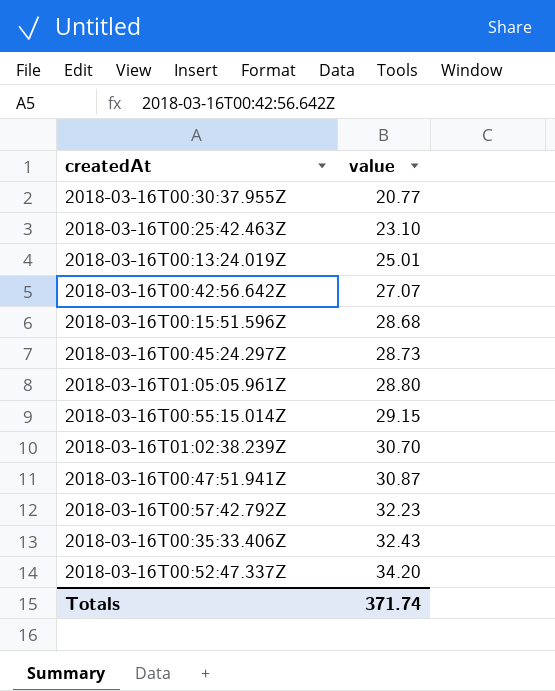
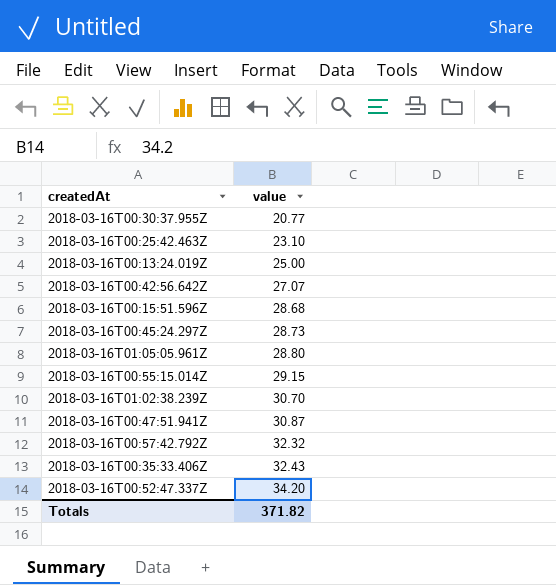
2018-03-16T00:13:24.019Z | value: 25.01 -> 25.00
2018-03-16T00:57:42.792Z | value: 32.23 -> 32.32
Totals | value: 371.74 -> 371.82

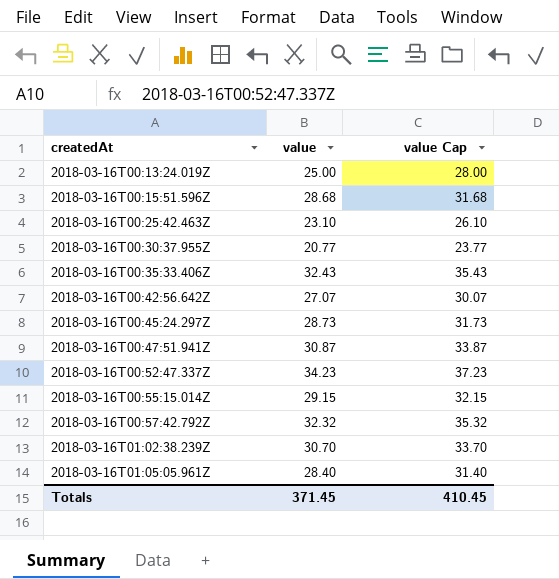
row order: value ascending -> createdAt ascending
column value Cap | formula: none -> [value] + 3
2018-03-16T00:52:47.337Z | value: 34.20 -> 34.23
2018-03-16T01:05:05.961Z | value: 28.80 -> 28.40
Totals | value: 371.82 -> 371.45

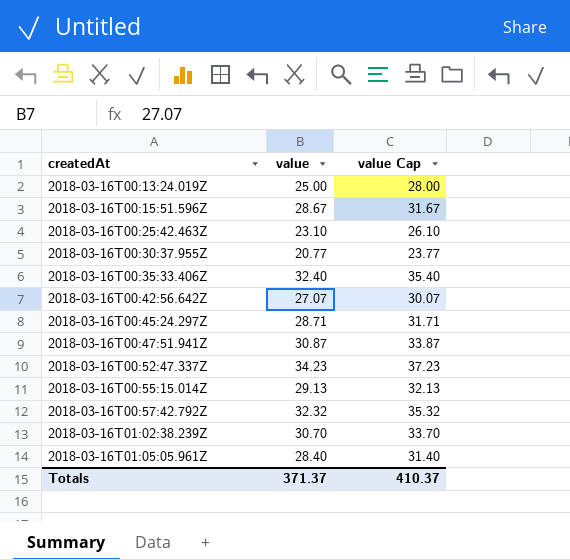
2018-03-16T00:15:51.596Z | value: 28.68 -> 28.67
2018-03-16T00:15:51.596Z | value Cap: 31.68 -> 31.67
2018-03-16T00:35:33.406Z | value: 32.43 -> 32.40
2018-03-16T00:35:33.406Z | value Cap: 35.43 -> 35.40
2018-03-16T00:45:24.297Z | value: 28.73 -> 28.71
2018-03-16T00:45:24.297Z | value Cap: 31.73 -> 31.71
2018-03-16T00:55:15.014Z | value: 29.15 -> 29.13
2018-03-16T00:55:15.014Z | value Cap: 32.15 -> 32.13
Totals | value: 371.45 -> 371.37
Totals | value Cap: 410.45 -> 410.37

